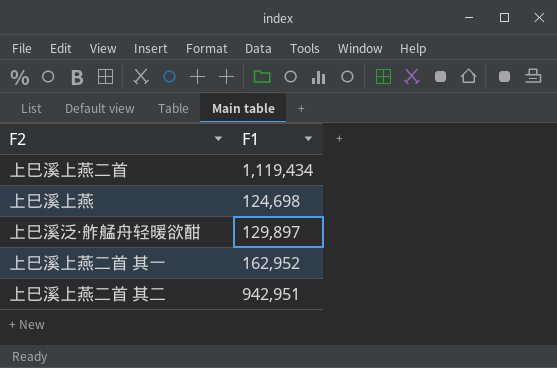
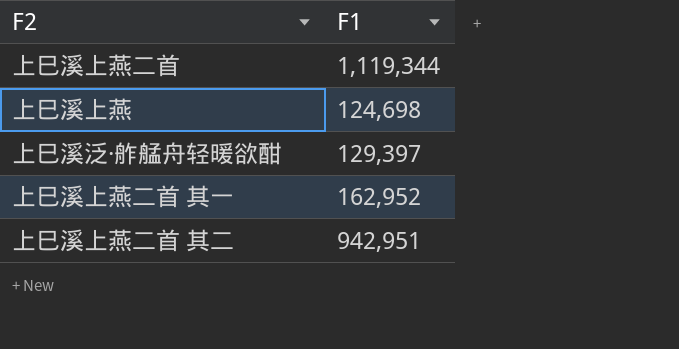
上巳溪上燕二首 | F1: 1,119,434 -> 1,119,344
上巳溪泛·舴艋舟轻暖欲酣 | F1: 129,897 -> 129,397

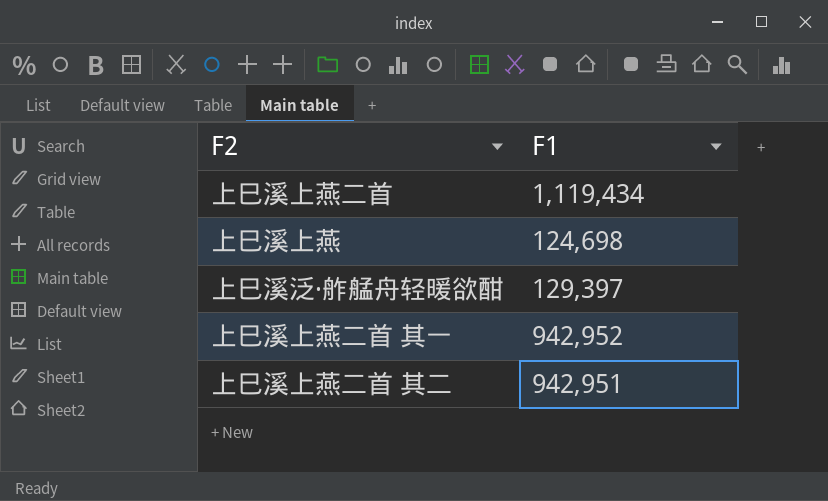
上巳溪上燕二首 | F1: 1,119,344 -> 1,119,434
上巳溪上燕二首 其一 | F1: 162,952 -> 942,952

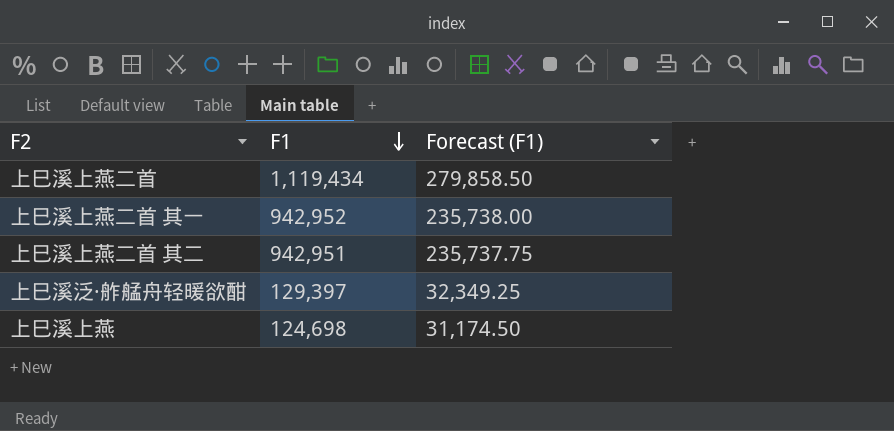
row order: none -> F1 descending
column Forecast (F1) | formula: none -> [F1] * 0.25

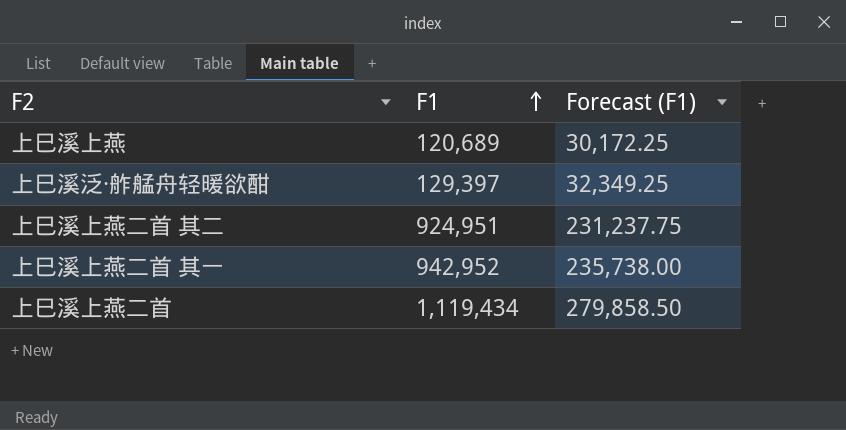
row order: F1 descending -> F1 ascending
上巳溪上燕 | F1: 124,698 -> 120,689
上巳溪上燕 | Forecast (F1): 31,174.50 -> 30,172.25
上巳溪上燕二首 其二 | F1: 942,951 -> 924,951
上巳溪上燕二首 其二 | Forecast (F1): 235,737.75 -> 231,237.75

